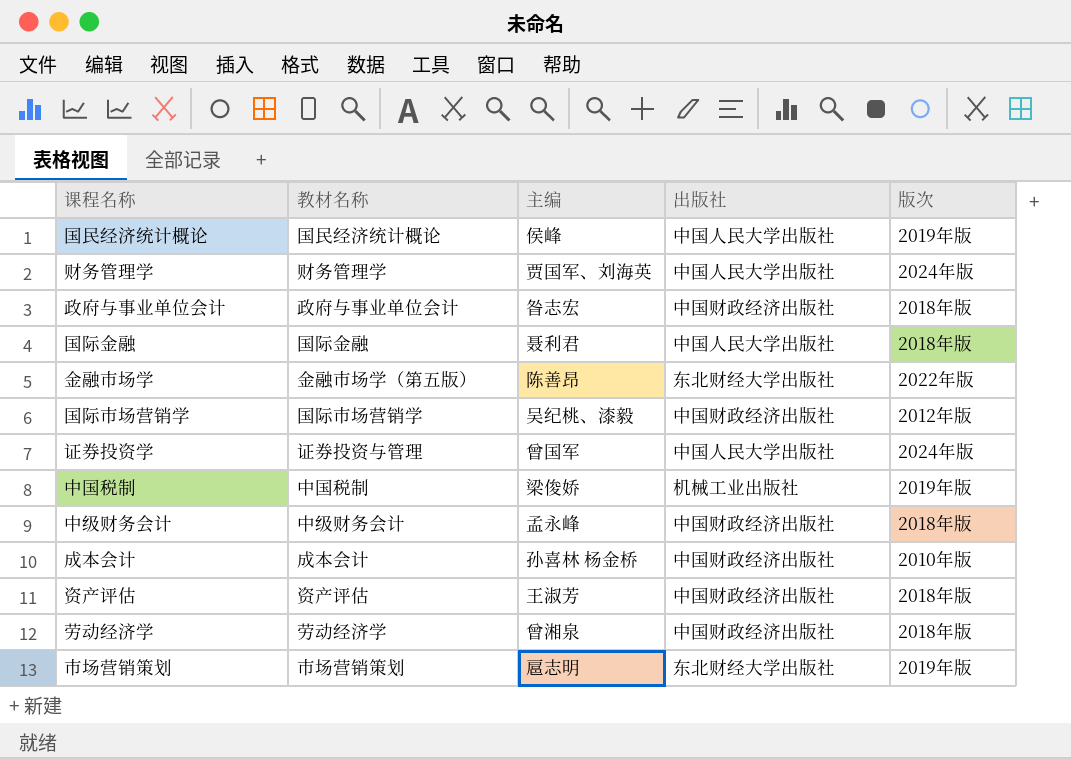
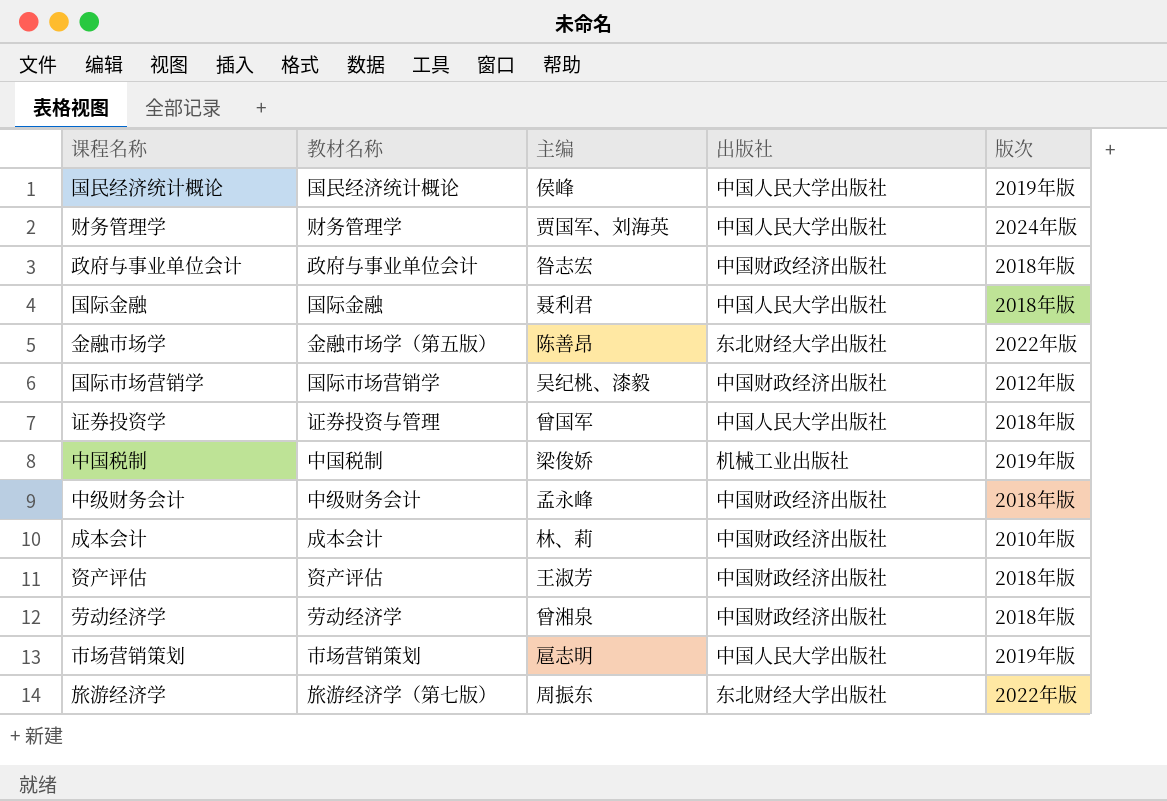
证券投资学 | 版次: 2024年版 -> 2018年版
成本会计 | 主编: 孙喜林 杨金桥 -> 林、莉
市场营销策划 | 出版社: 东北财经大学出版社 -> 中国人民大学出版社
row 旅游经济学: none -> 旅游经济学（第七版） | 周振东 | 东北财经大学出版社 | 2022年版

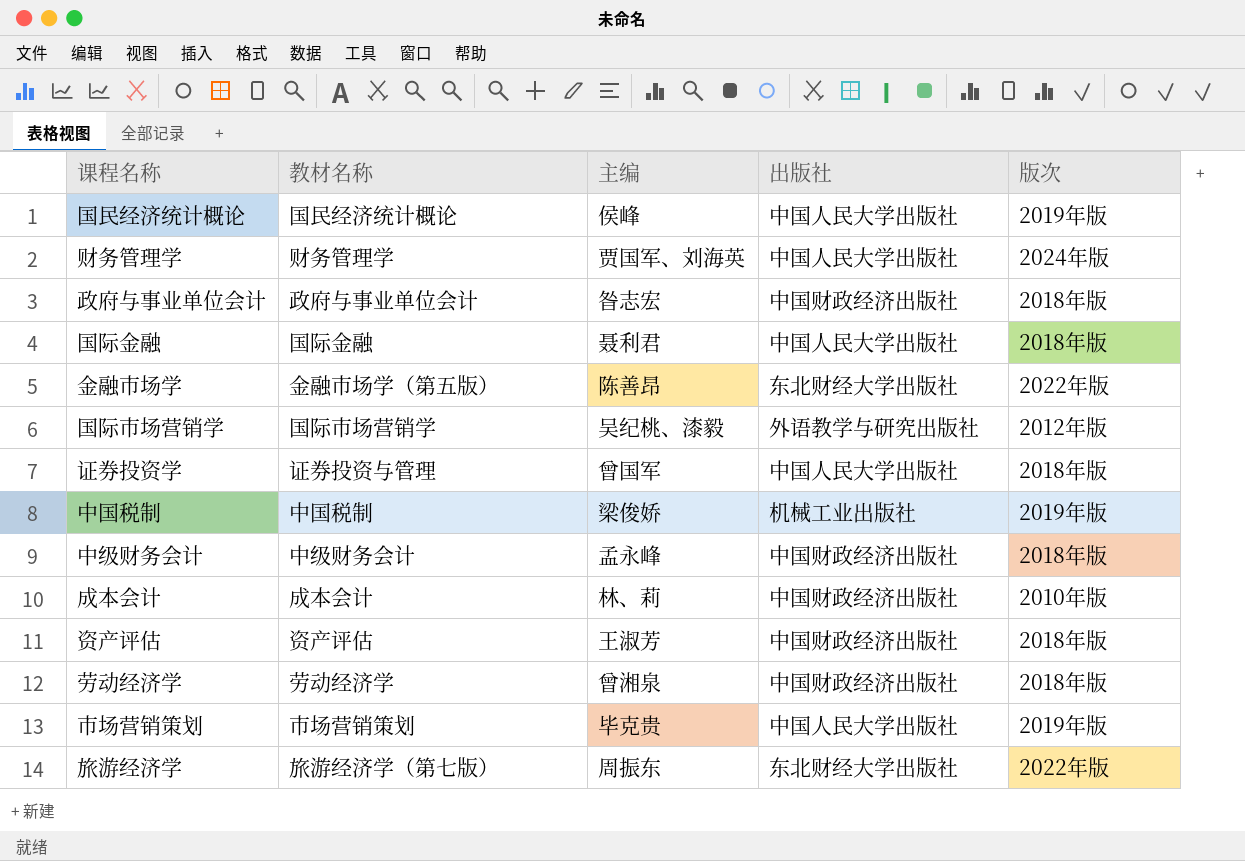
国际市场营销学 | 出版社: 中国财政经济出版社 -> 外语教学与研究出版社
市场营销策划 | 主编: 扈志明 -> 毕克贵

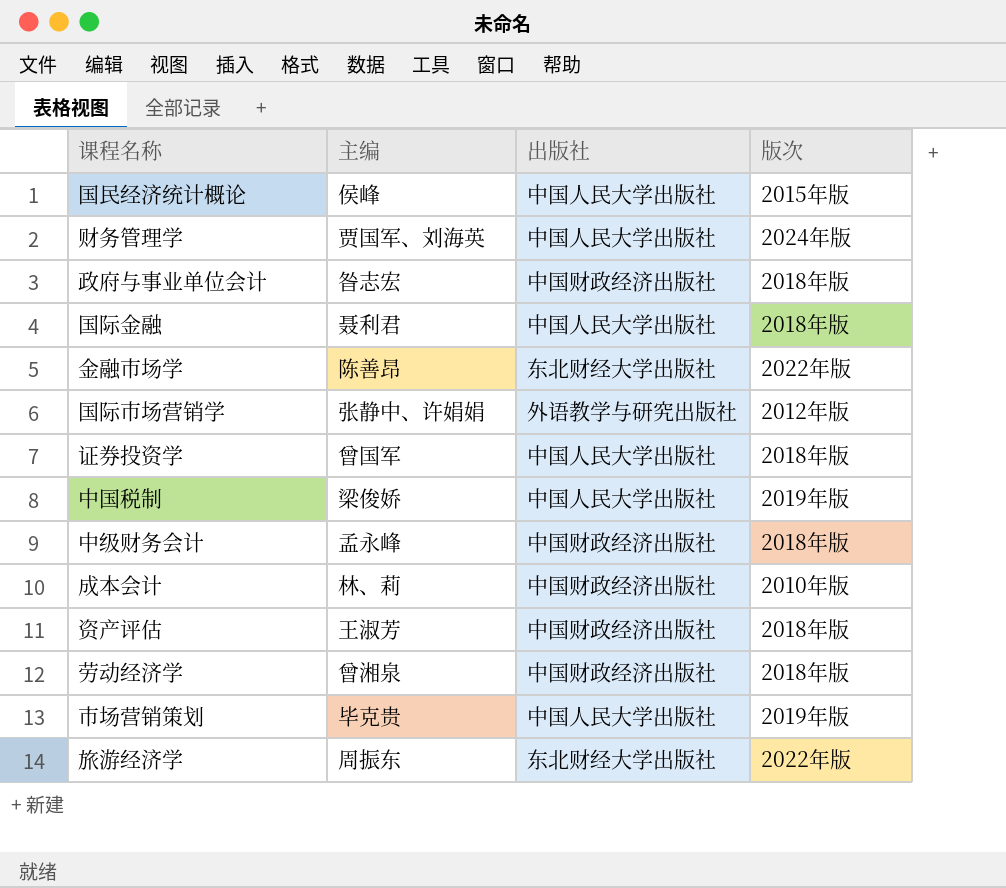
column 教材名称 | position: 2 -> none
国民经济统计概论 | 版次: 2019年版 -> 2015年版
国际市场营销学 | 主编: 吴纪桃、漆毅 -> 张静中、许娟娟
中国税制 | 出版社: 机械工业出版社 -> 中国人民大学出版社

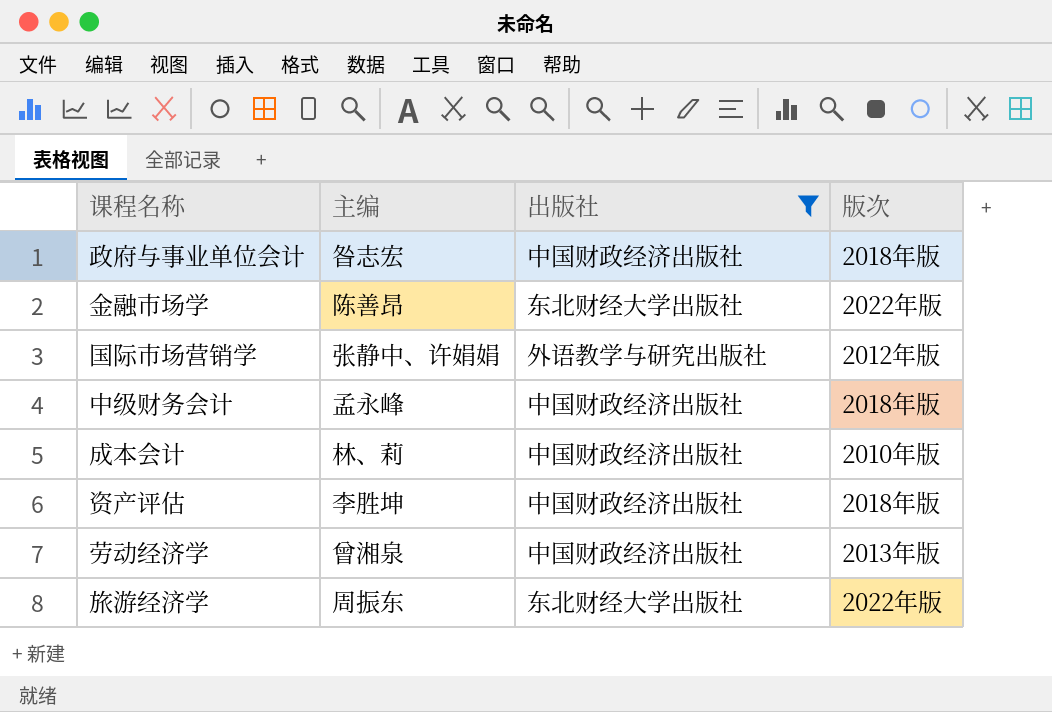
filter: none -> 出版社 != 中国人民大学出版社
资产评估 | 主编: 王淑芳 -> 李胜坤
劳动经济学 | 版次: 2018年版 -> 2013年版

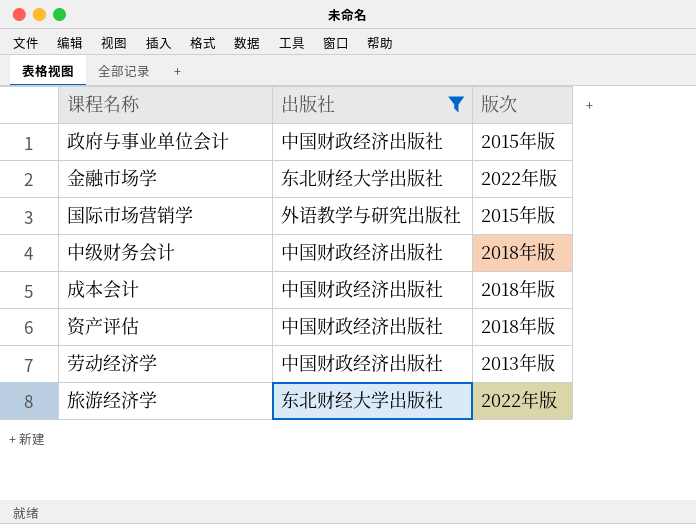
column 主编 | position: 2 -> none
政府与事业单位会计 | 版次: 2018年版 -> 2015年版
国际市场营销学 | 版次: 2012年版 -> 2015年版
成本会计 | 版次: 2010年版 -> 2018年版

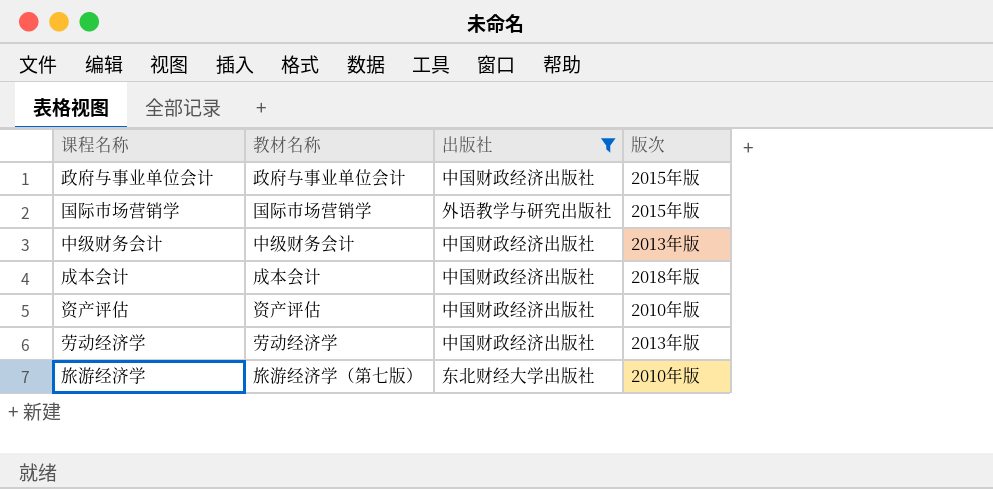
column 教材名称 | position: none -> 2
row 金融市场学: 东北财经大学出版社 | 2022年版 -> none
中级财务会计 | 版次: 2018年版 -> 2013年版
资产评估 | 版次: 2018年版 -> 2010年版
旅游经济学 | 版次: 2022年版 -> 2010年版

